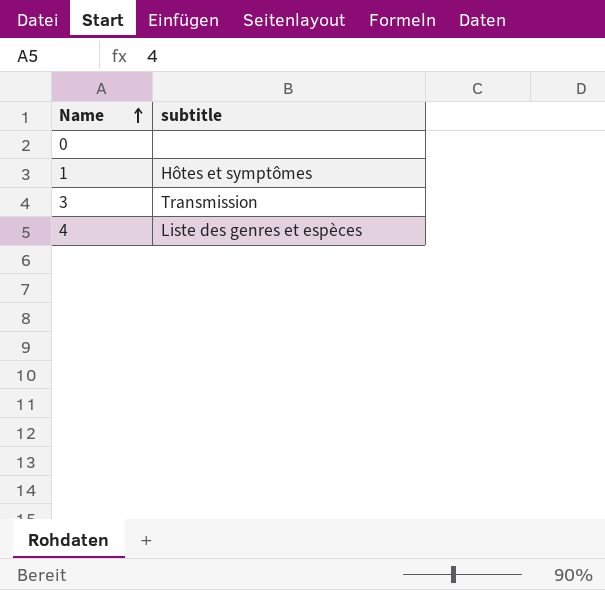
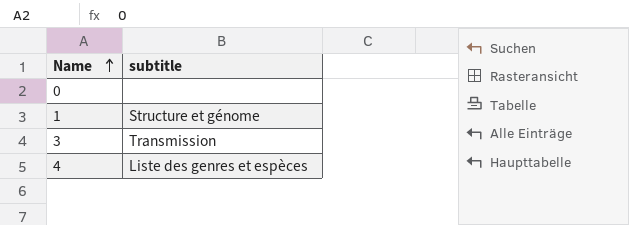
1 | subtitle: Hôtes et symptômes -> Structure et génome

